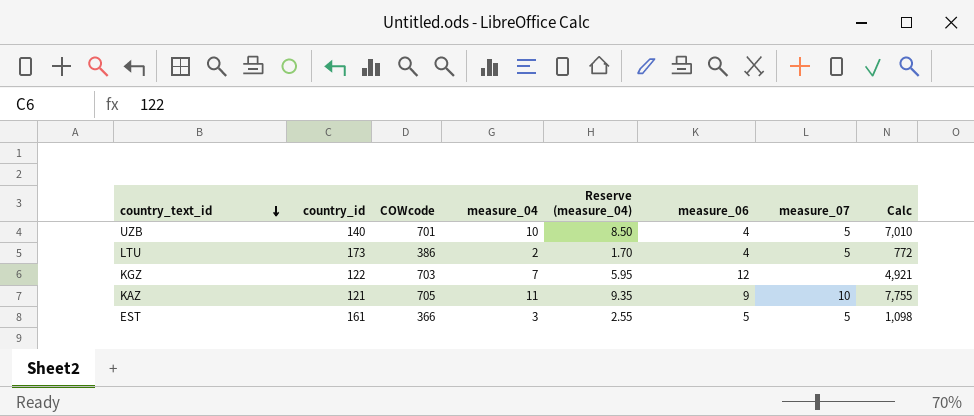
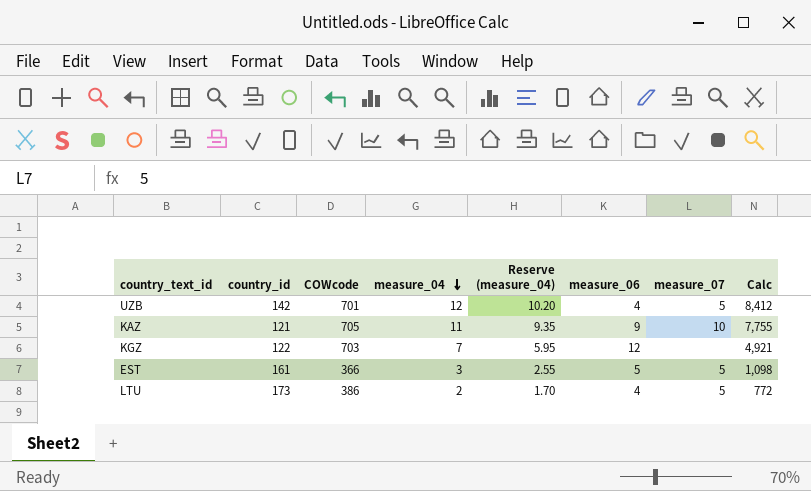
row order: country_text_id descending -> measure_04 descending
UZB | country_id: 140 -> 142
UZB | measure_04: 10 -> 12
UZB | Reserve (measure_04): 8.50 -> 10.20
UZB | Calc: 7,010 -> 8,412

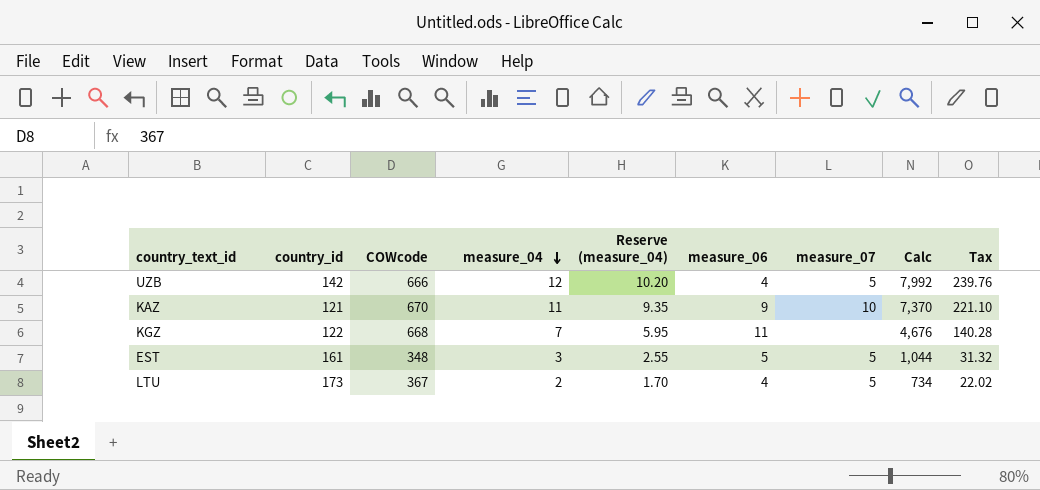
column Tax | formula: none -> [Calc] * 0.03
UZB | COWcode: 701 -> 666
UZB | Calc: 8,412 -> 7,992
KAZ | COWcode: 705 -> 670
KAZ | Calc: 7,755 -> 7,370
KGZ | COWcode: 703 -> 668
KGZ | measure_06: 12 -> 11
KGZ | Calc: 4,921 -> 4,676
EST | COWcode: 366 -> 348
EST | Calc: 1,098 -> 1,044
LTU | COWcode: 386 -> 367
LTU | Calc: 772 -> 734

